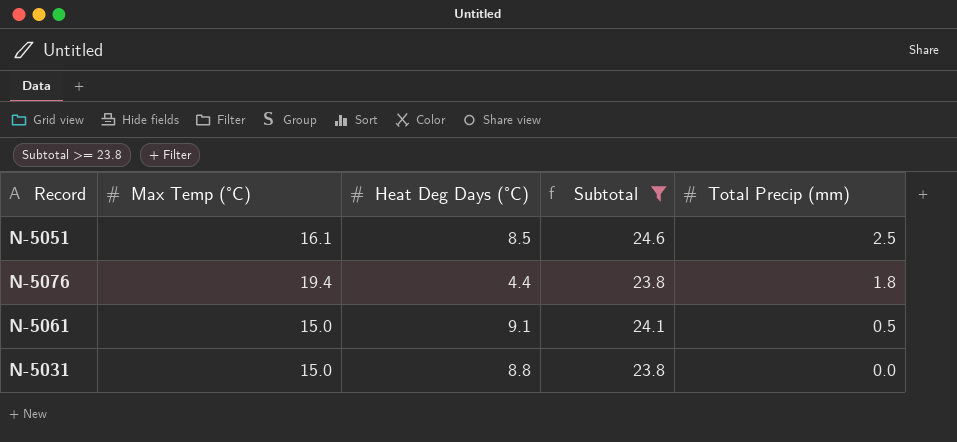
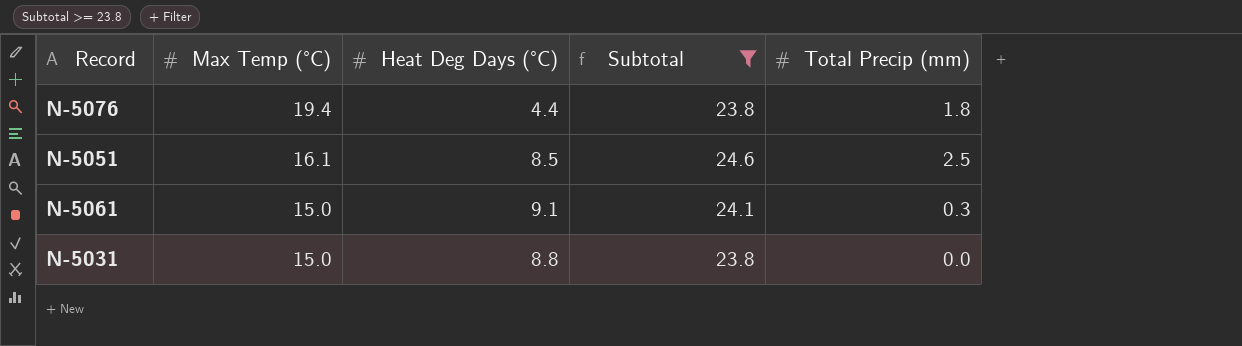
row order: Total Precip (mm) descending -> Max Temp (°C) descending
N-5061 | Total Precip (mm): 0.5 -> 0.3

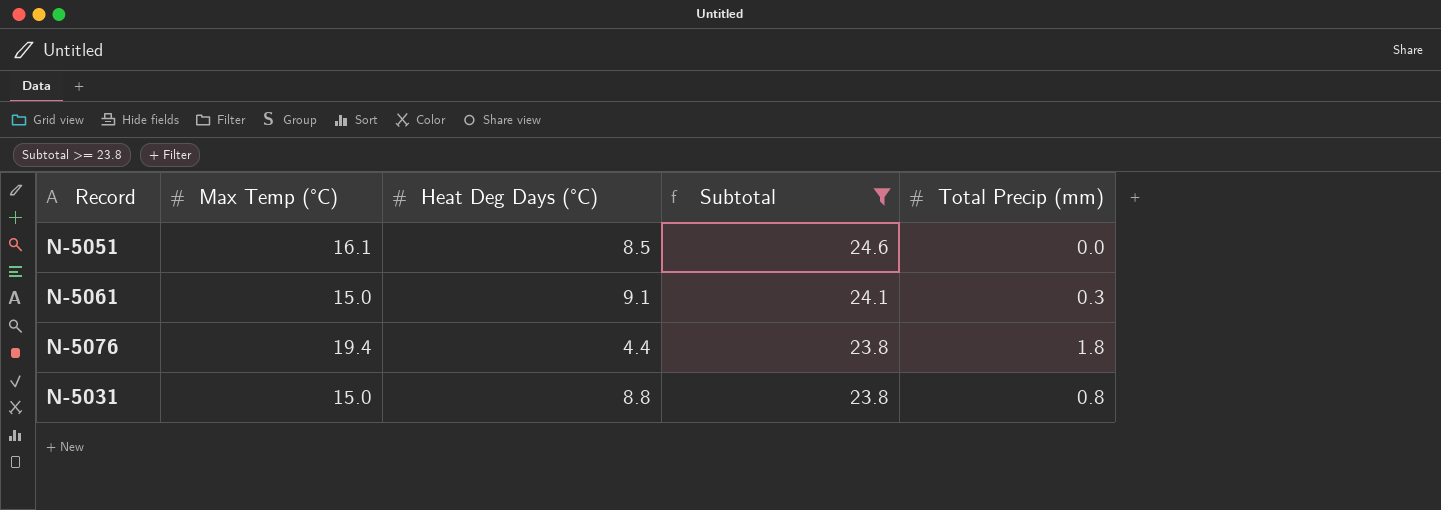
row order: Max Temp (°C) descending -> Subtotal descending
N-5051 | Total Precip (mm): 2.5 -> 0.0
N-5031 | Total Precip (mm): 0.0 -> 0.8

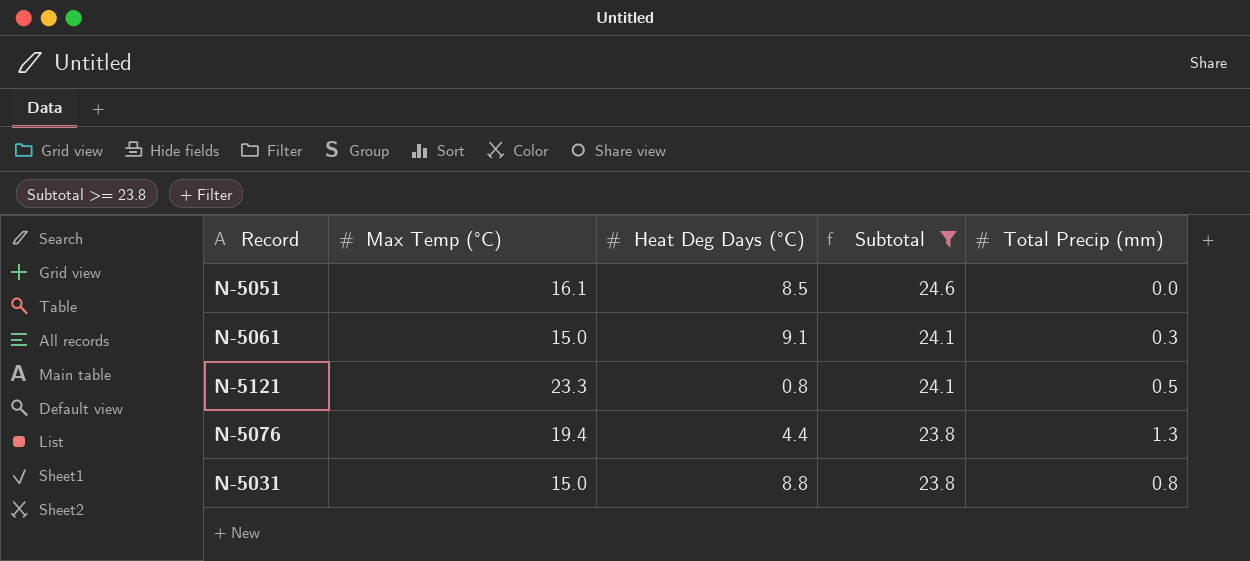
row N-5121: none -> 23.3 | 0.8 | 24.1 | 0.5
N-5076 | Total Precip (mm): 1.8 -> 1.3

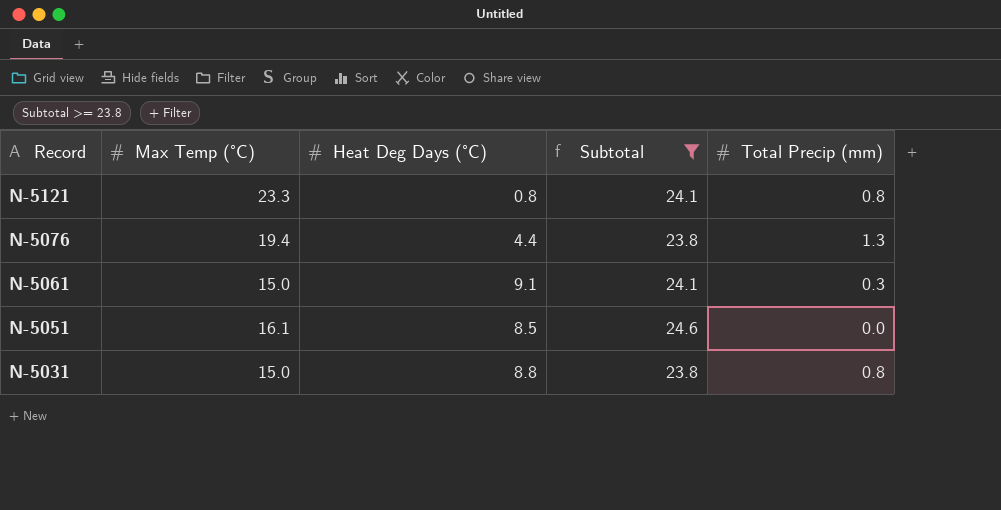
row order: Subtotal descending -> Record descending
N-5121 | Total Precip (mm): 0.5 -> 0.8

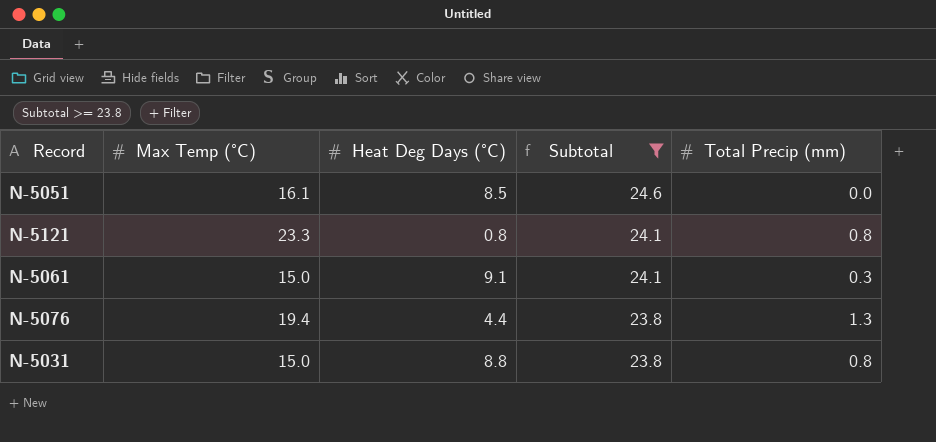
row order: Record descending -> Subtotal descending

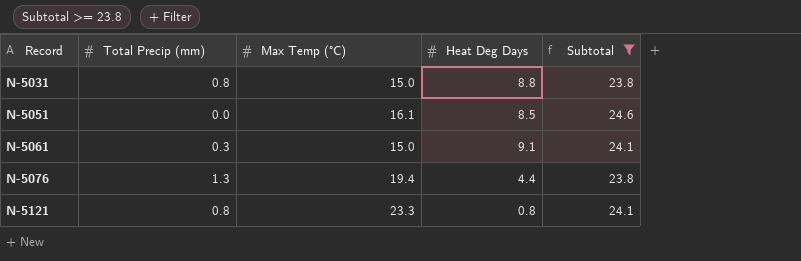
row order: Subtotal descending -> Record ascending
column Total Precip (mm) | position: 5 -> 2
column name: Heat Deg Days (°C) -> Heat Deg Days

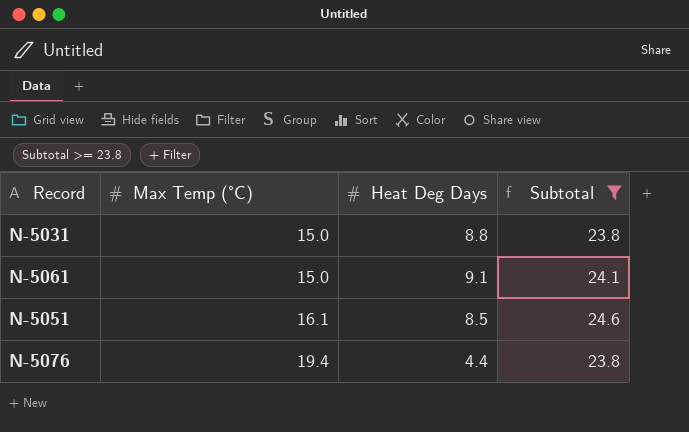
row order: Record ascending -> Max Temp (°C) ascending
column Total Precip (mm) | position: 2 -> none
row N-5121: 0.8 | 23.3 | 0.8 | 24.1 -> none

